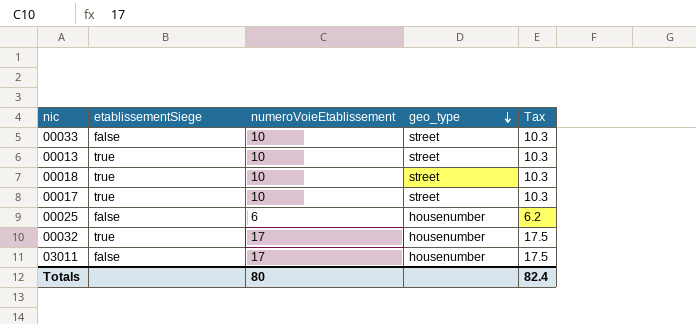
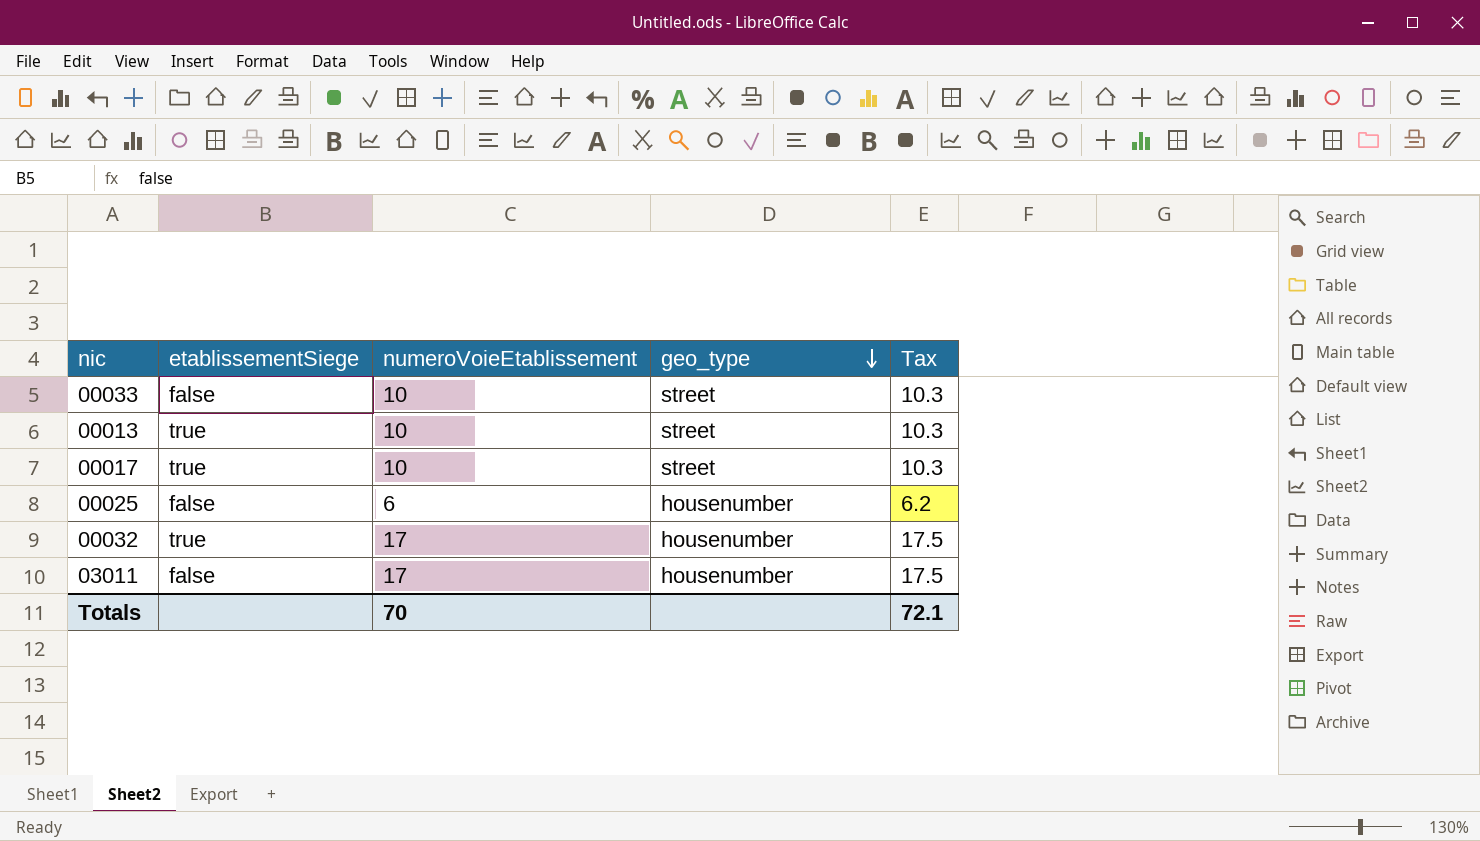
row 00018: true | 10 | street | 10.3 -> none
Totals | numeroVoieEtablissement: 80 -> 70
Totals | Tax: 82.4 -> 72.1

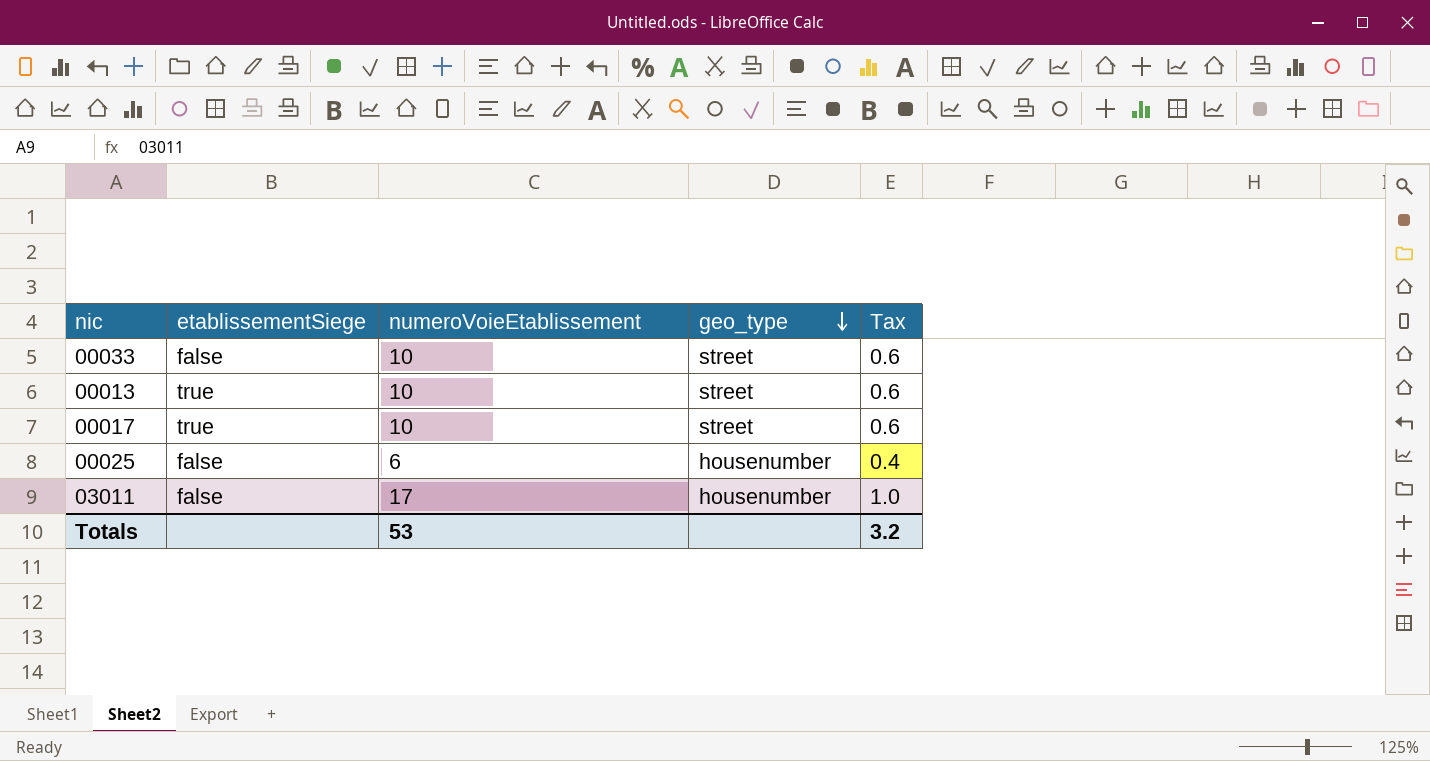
column Tax | formula: [numeroVoieEtablissement] * 1.03 -> [numeroVoieEtablissement] * 0.06
row 00032: true | 17 | housenumber | 17.5 -> none
Totals | numeroVoieEtablissement: 70 -> 53
Totals | Tax: 72.1 -> 3.2

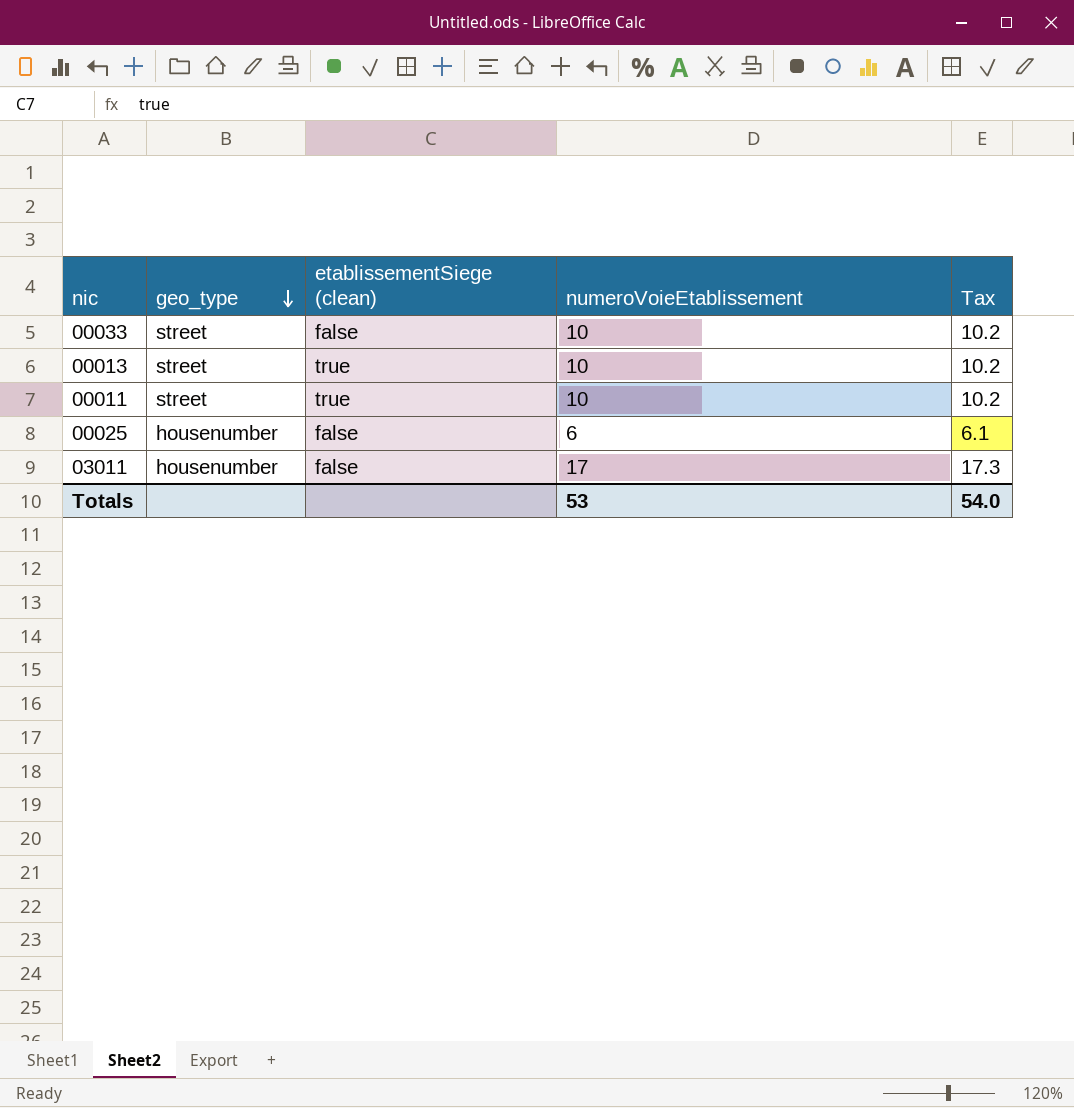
column geo_type | position: 4 -> 2
column name: etablissementSiege -> etablissementSiege (clean)
column Tax | formula: [numeroVoieEtablissement] * 0.06 -> [numeroVoieEtablissement] * 1.02
row 00017: true | 10 | street | 0.6 -> none
row 00011: none -> street | true | 10 | 10.2
Totals | Tax: 3.2 -> 54.0

